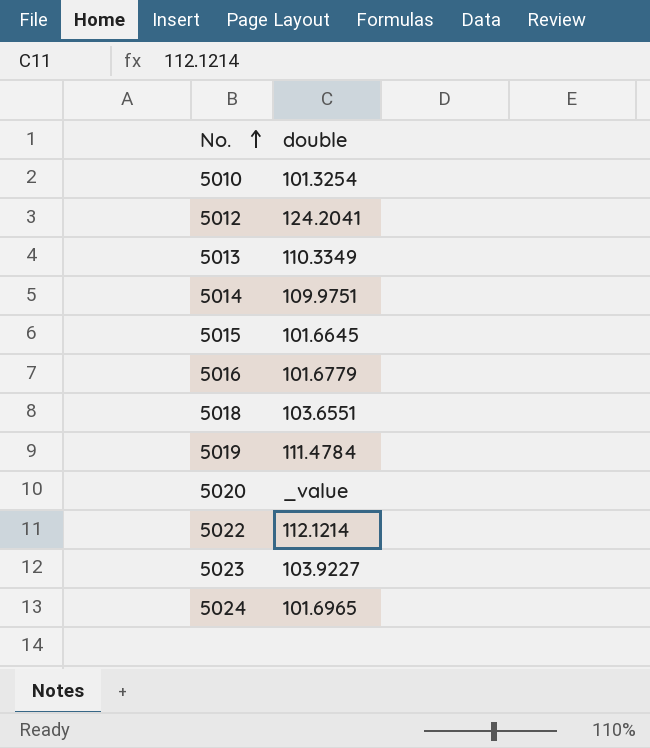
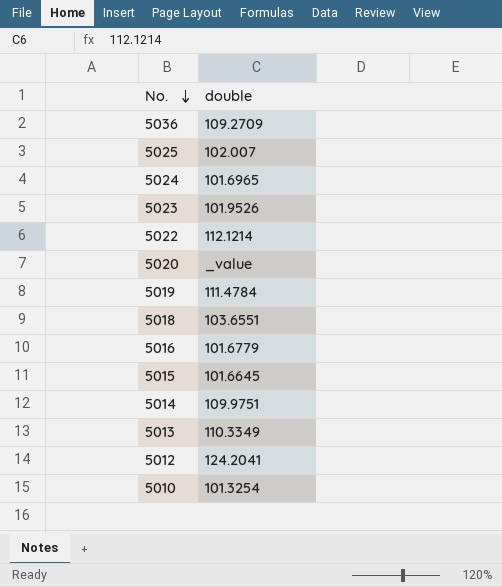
row order: No. ascending -> No. descending
row 5036: none -> 109.2709
row 5025: none -> 102.007
5023 | double: 103.9227 -> 101.9526

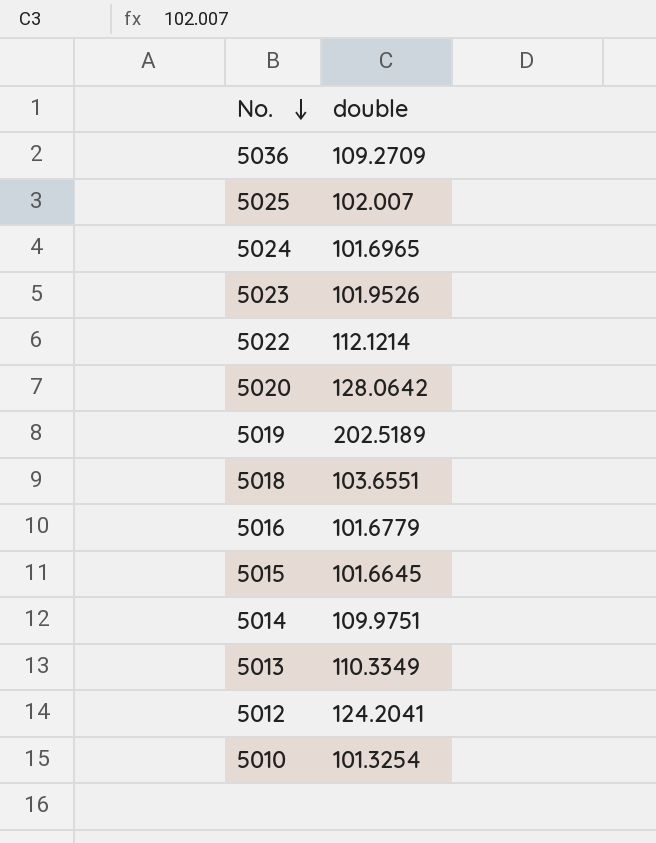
5020 | double: _value -> 128.0642
5019 | double: 111.4784 -> 202.5189

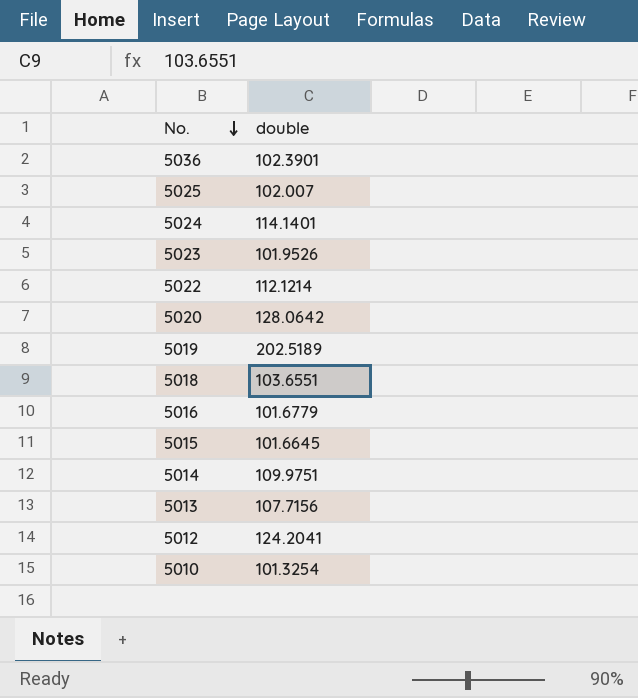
5036 | double: 109.2709 -> 102.3901
5024 | double: 101.6965 -> 114.1401
5013 | double: 110.3349 -> 107.7156

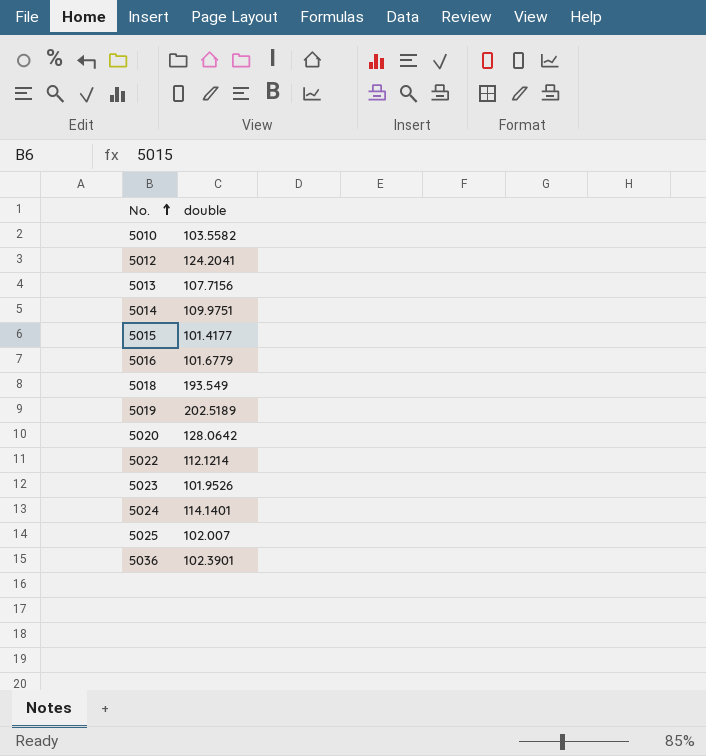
row order: No. descending -> No. ascending
5010 | double: 101.3254 -> 103.5582
5015 | double: 101.6645 -> 101.4177
5018 | double: 103.6551 -> 193.549

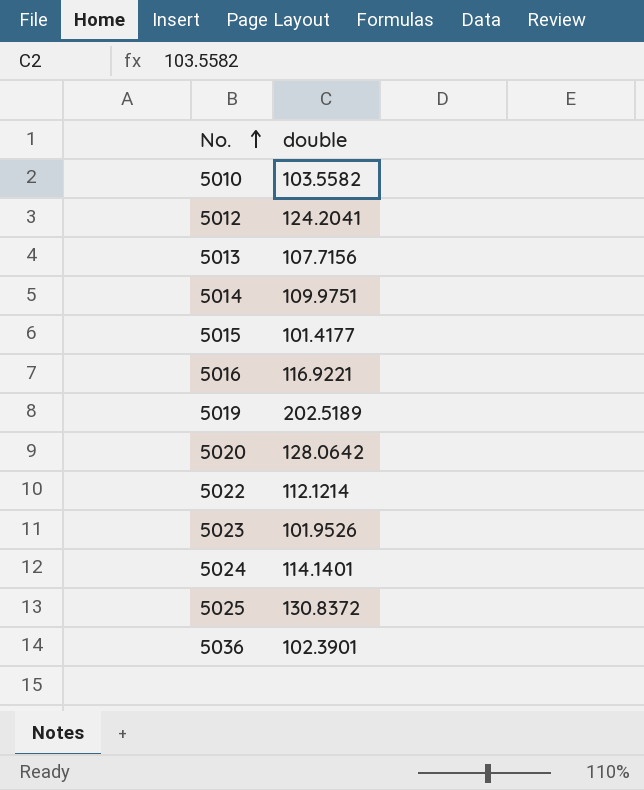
row 5018: 193.549 -> none
5016 | double: 101.6779 -> 116.9221
5025 | double: 102.007 -> 130.8372

